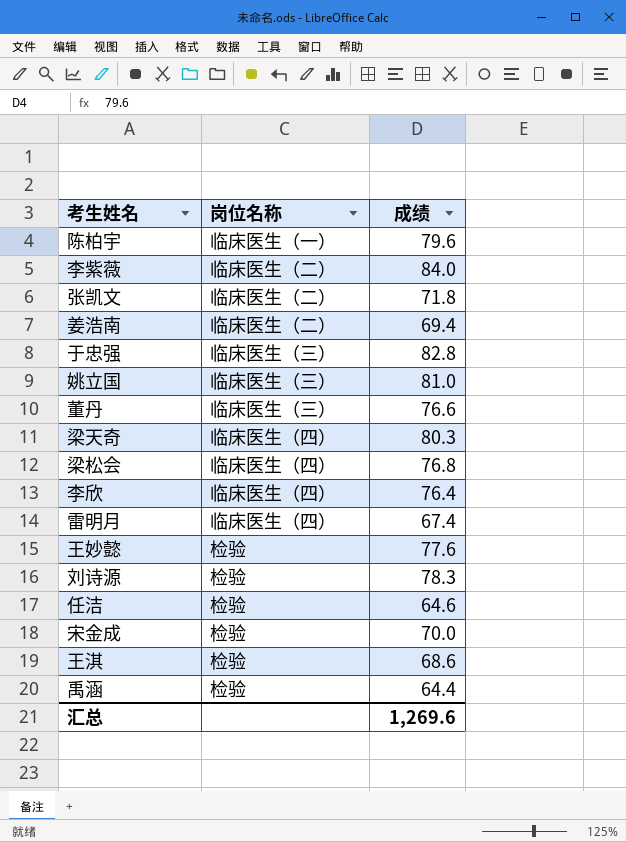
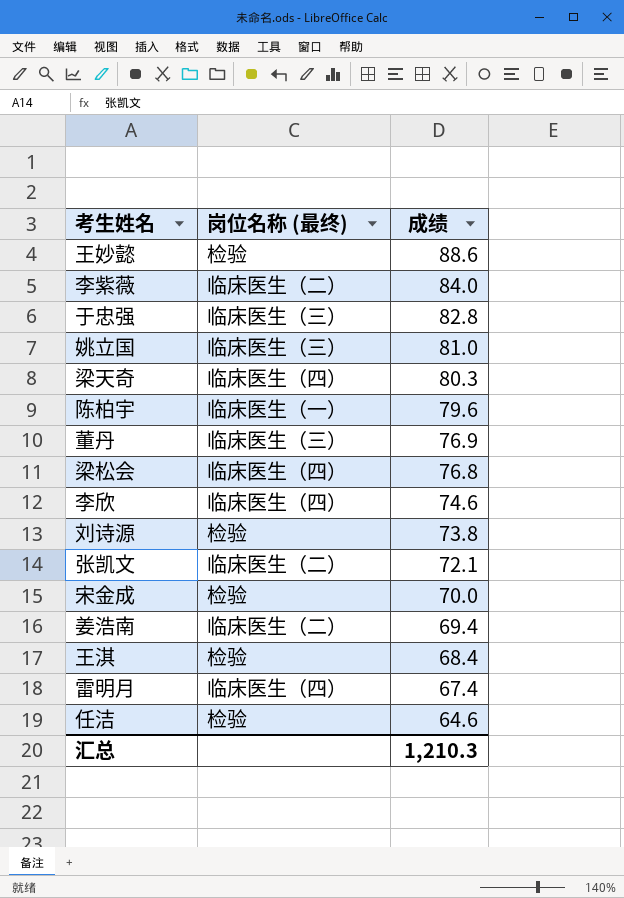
row order: none -> 成绩 descending
column name: 岗位名称 -> 岗位名称 (最终)
row 禹涵: 检验 | 64.4 -> none
王妙懿 | 成绩: 77.6 -> 88.6
董丹 | 成绩: 76.6 -> 76.9
李欣 | 成绩: 76.4 -> 74.6
刘诗源 | 成绩: 78.3 -> 73.8
张凯文 | 成绩: 71.8 -> 72.1
王淇 | 成绩: 68.6 -> 68.4
汇总 | 成绩: 1,269.6 -> 1,210.3

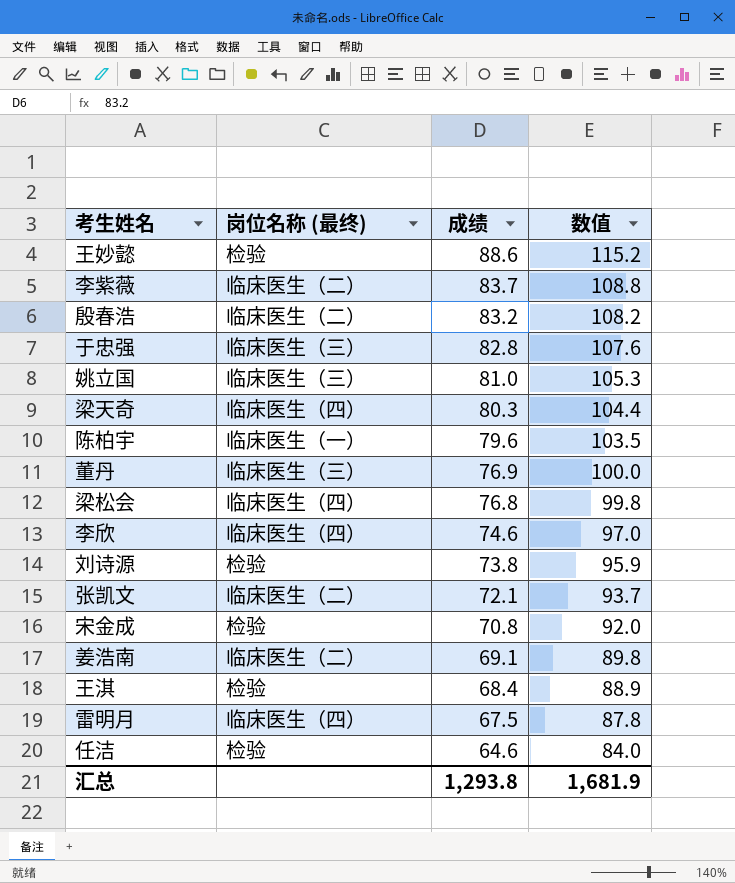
column 数值 | formula: none -> [成绩] * 1.3
李紫薇 | 成绩: 84.0 -> 83.7
row 殷春浩: none -> 临床医生（二） | 83.2 | 108.2
宋金成 | 成绩: 70.0 -> 70.8
姜浩南 | 成绩: 69.4 -> 69.1
雷明月 | 成绩: 67.4 -> 67.5
汇总 | 成绩: 1,210.3 -> 1,293.8

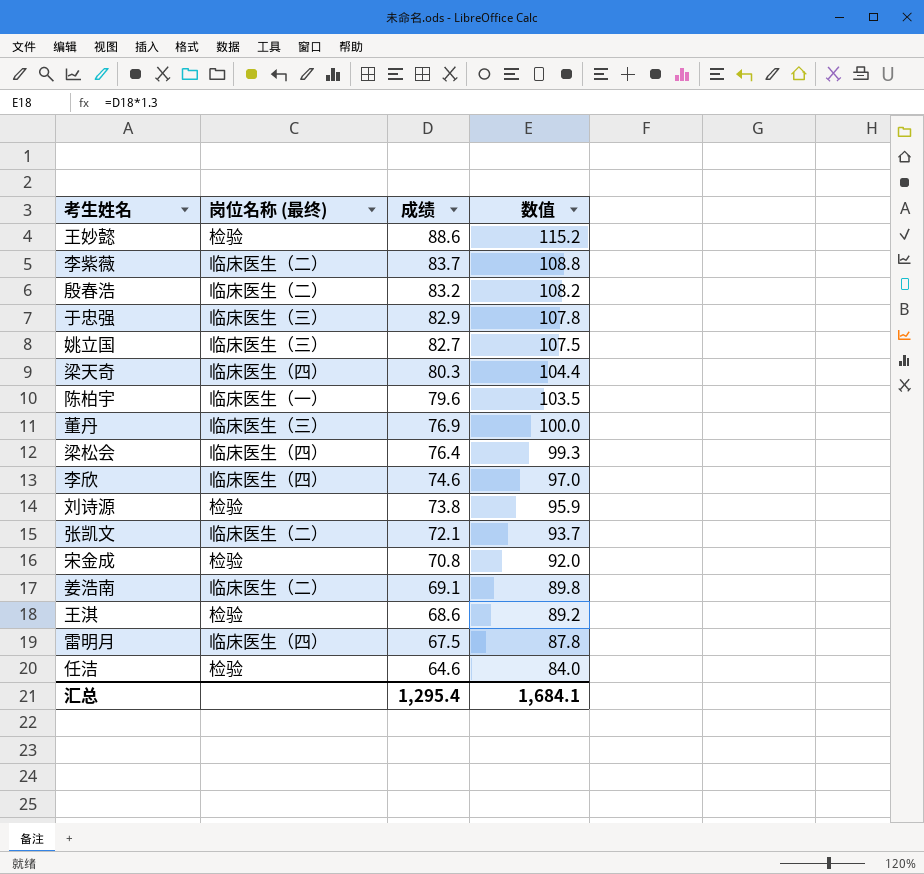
于忠强 | 成绩: 82.8 -> 82.9
于忠强 | 数值: 107.6 -> 107.8
姚立国 | 成绩: 81.0 -> 82.7
姚立国 | 数值: 105.3 -> 107.5
梁松会 | 成绩: 76.8 -> 76.4
梁松会 | 数值: 99.8 -> 99.3
王淇 | 成绩: 68.4 -> 68.6
王淇 | 数值: 88.9 -> 89.2
汇总 | 成绩: 1,293.8 -> 1,295.4
汇总 | 数值: 1,681.9 -> 1,684.1

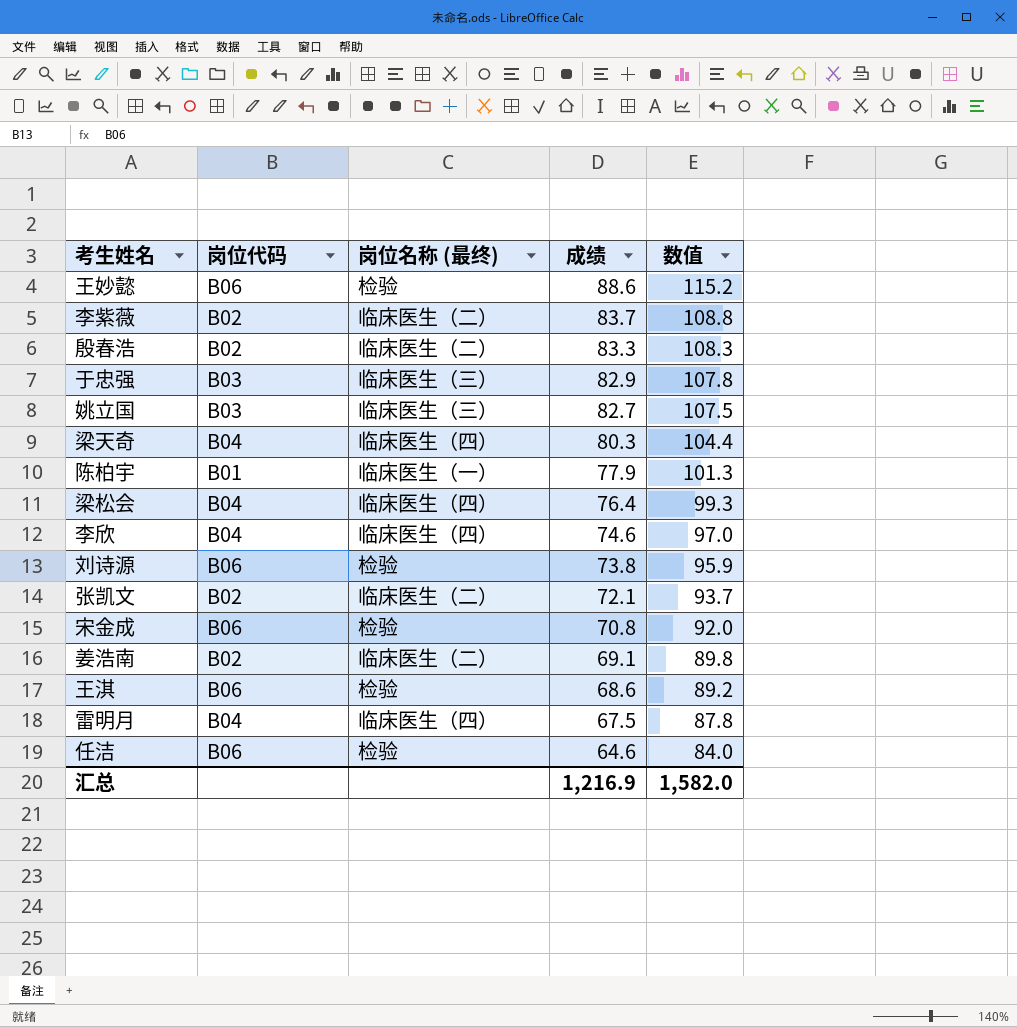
column 岗位代码 | position: none -> 2
row 董丹: 临床医生（三） | 76.9 | 100.0 -> none
殷春浩 | 成绩: 83.2 -> 83.3
殷春浩 | 数值: 108.2 -> 108.3
陈柏宇 | 成绩: 79.6 -> 77.9
陈柏宇 | 数值: 103.5 -> 101.3
汇总 | 成绩: 1,295.4 -> 1,216.9
汇总 | 数值: 1,684.1 -> 1,582.0

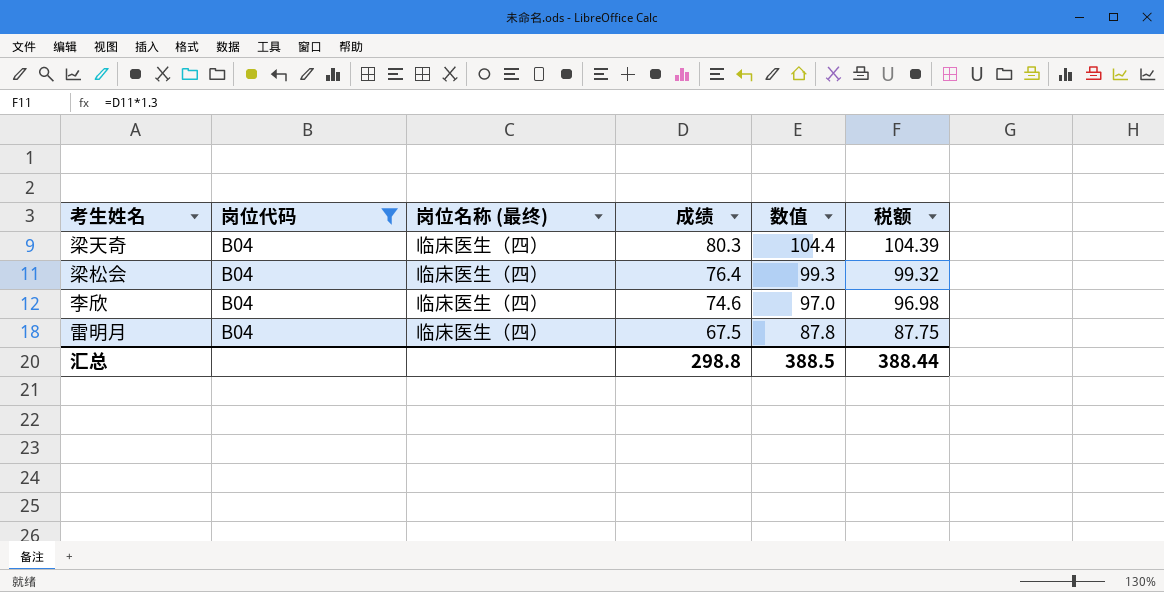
filter: none -> 岗位代码 = B04
column 税额 | formula: none -> [成绩] * 1.3
汇总 | 成绩: 1,216.9 -> 298.8
汇总 | 数值: 1,582.0 -> 388.5

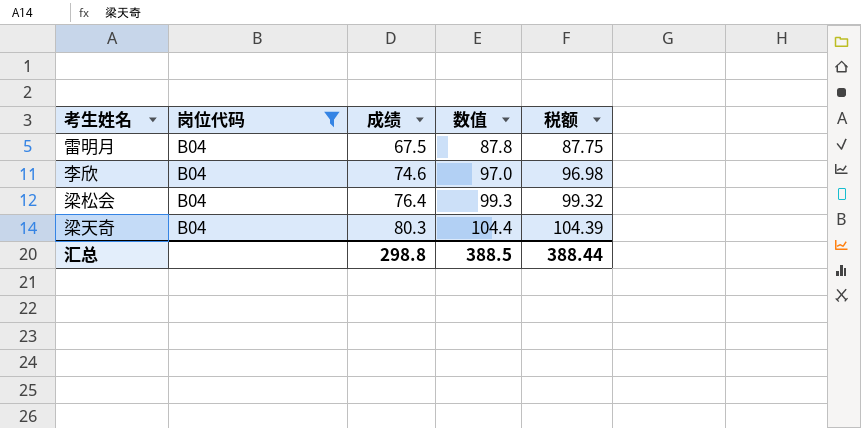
row order: 成绩 descending -> 成绩 ascending
column 岗位名称 (最终) | position: 3 -> none

